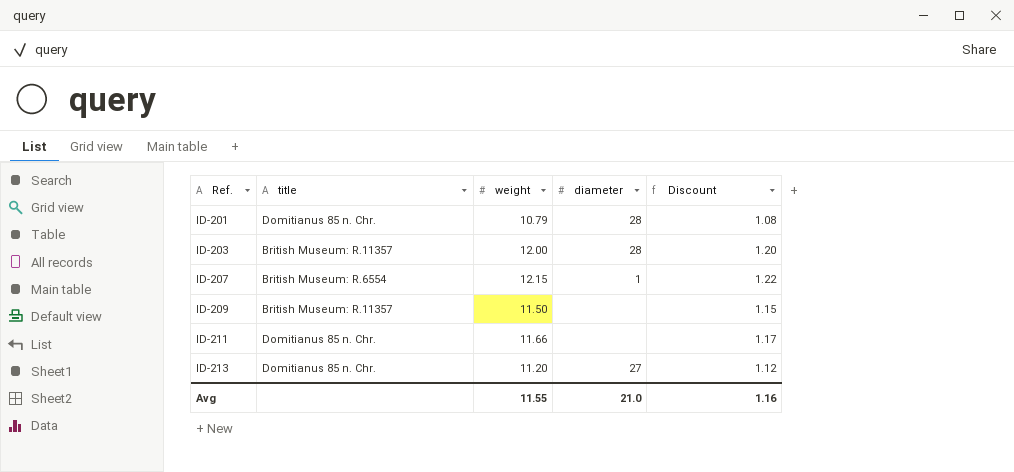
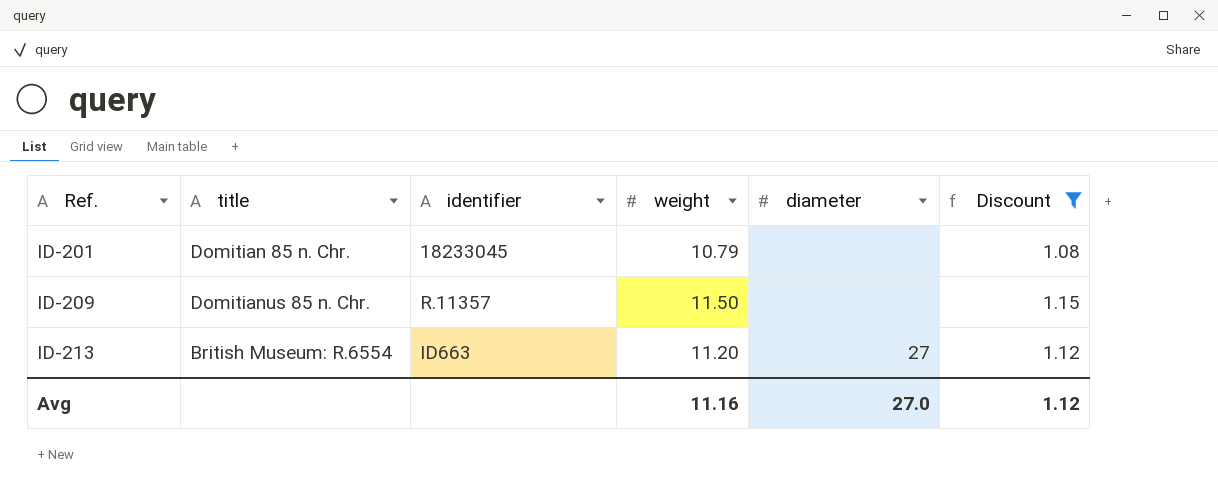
filter: none -> Discount <= 1.15
column identifier | position: none -> 3
ID-201 | title: Domitianus 85 n. Chr. -> Domitian 85 n. Chr.
ID-201 | diameter: 28 -> none
ID-209 | title: British Museum: R.11357 -> Domitianus 85 n. Chr.
ID-213 | title: Domitianus 85 n. Chr. -> British Museum: R.6554
Avg | weight: 11.55 -> 11.16
Avg | diameter: 21.0 -> 27.0
Avg | Discount: 1.16 -> 1.12

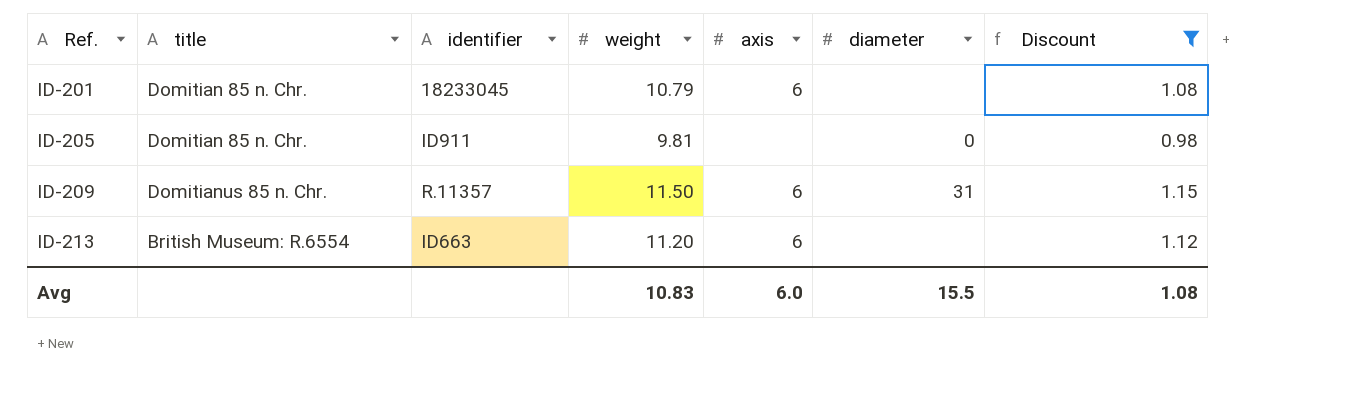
column axis | position: none -> 5
row ID-205: none -> Domitian 85 n. Chr. | ID911 | 9.81 | none | 0 | 0.98
ID-209 | diameter: none -> 31
ID-213 | diameter: 27 -> none
Avg | weight: 11.16 -> 10.83
Avg | diameter: 27.0 -> 15.5
Avg | Discount: 1.12 -> 1.08

